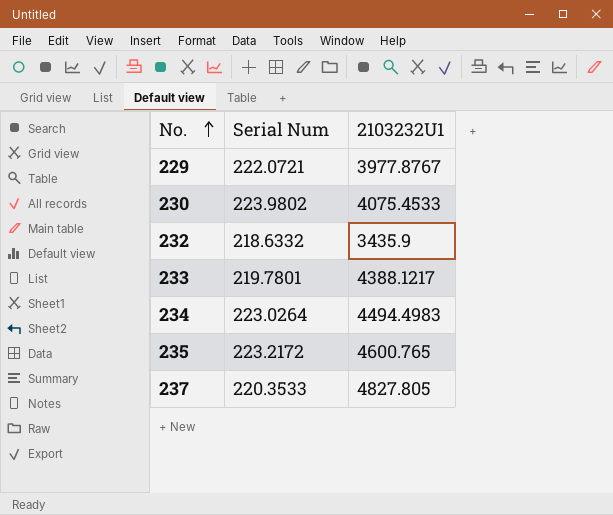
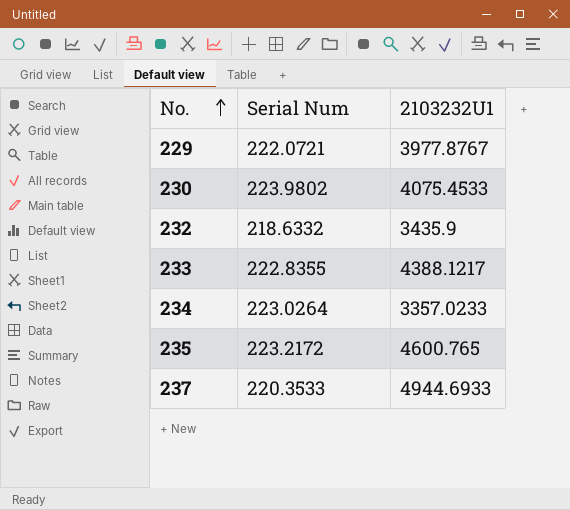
233 | Serial Num: 219.7801 -> 222.8355
234 | 2103232U1: 4494.4983 -> 3357.0233
237 | 2103232U1: 4827.805 -> 4944.6933

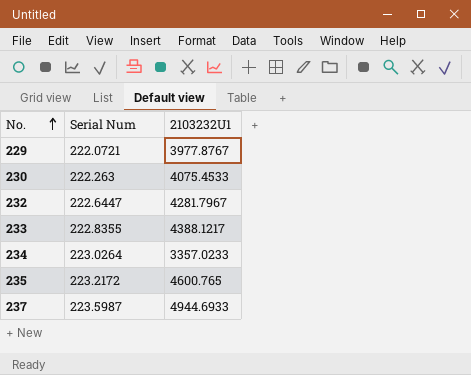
230 | Serial Num: 223.9802 -> 222.263
232 | Serial Num: 218.6332 -> 222.6447
232 | 2103232U1: 3435.9 -> 4281.7967
237 | Serial Num: 220.3533 -> 223.5987

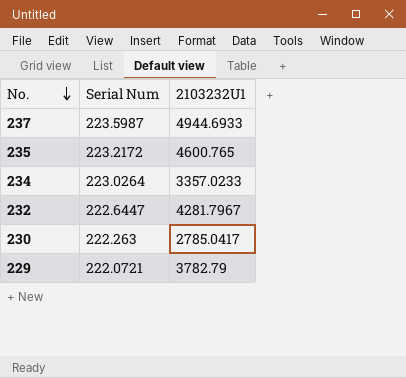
row order: No. ascending -> No. descending
row 233: 222.8355 | 4388.1217 -> none
230 | 2103232U1: 4075.4533 -> 2785.0417
229 | 2103232U1: 3977.8767 -> 3782.79

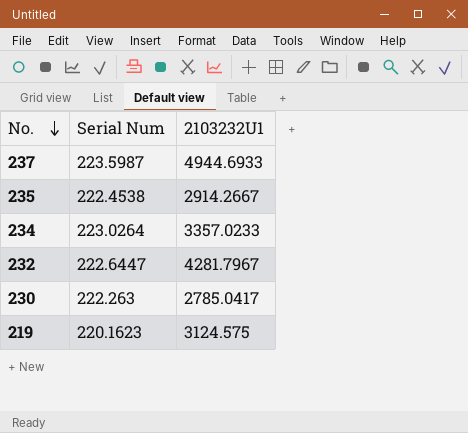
row 229: 222.0721 | 3782.79 -> none
235 | Serial Num: 223.2172 -> 222.4538
235 | 2103232U1: 4600.765 -> 2914.2667
row 219: none -> 220.1623 | 3124.575

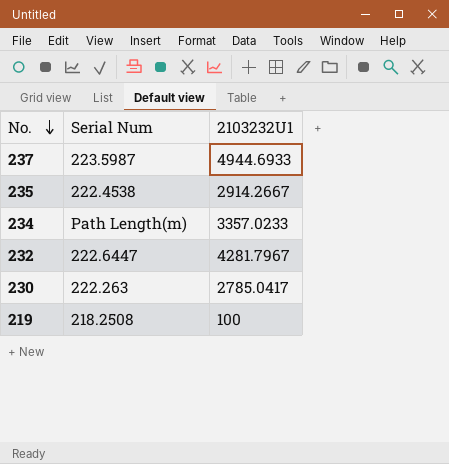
234 | Serial Num: 223.0264 -> Path Length(m)
219 | Serial Num: 220.1623 -> 218.2508
219 | 2103232U1: 3124.575 -> 100

